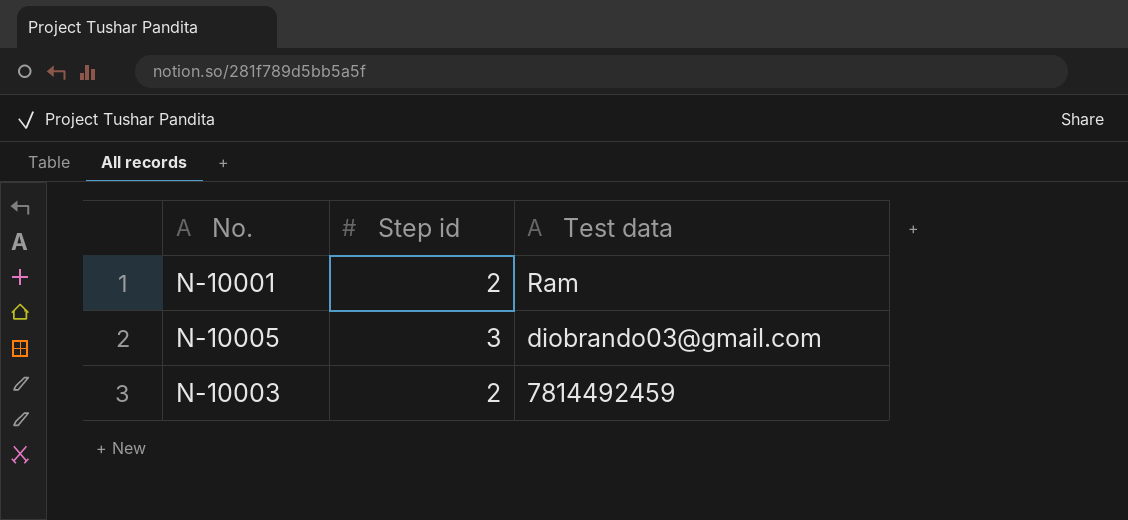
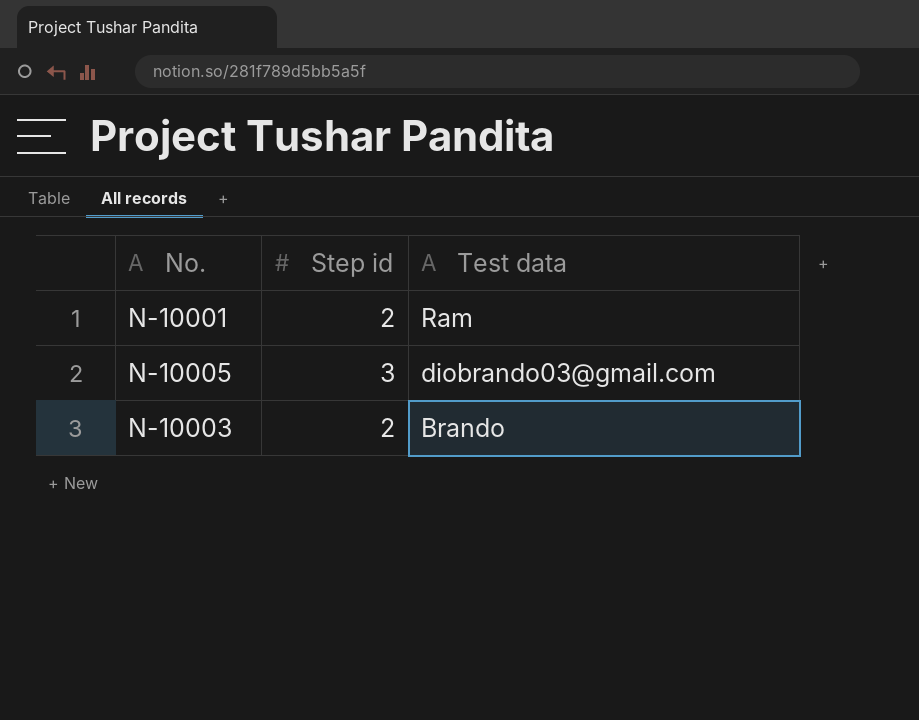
N-10003 | Test data: 7814492459 -> Brando

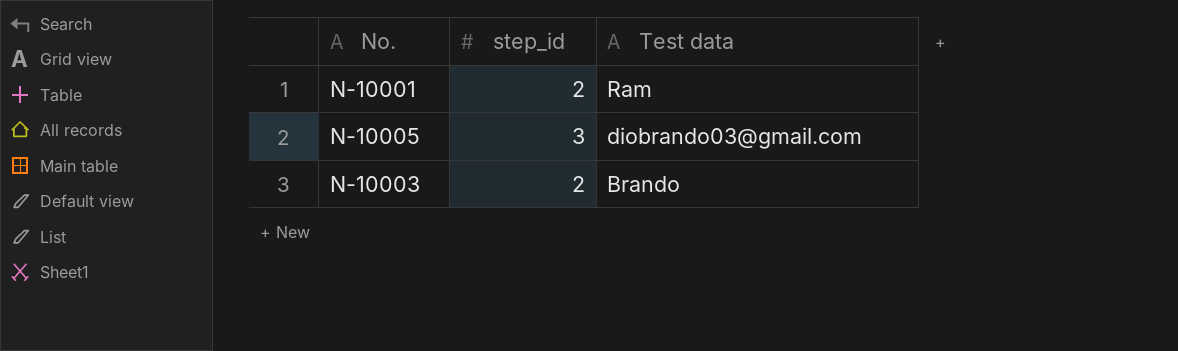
column name: Step id -> step_id

